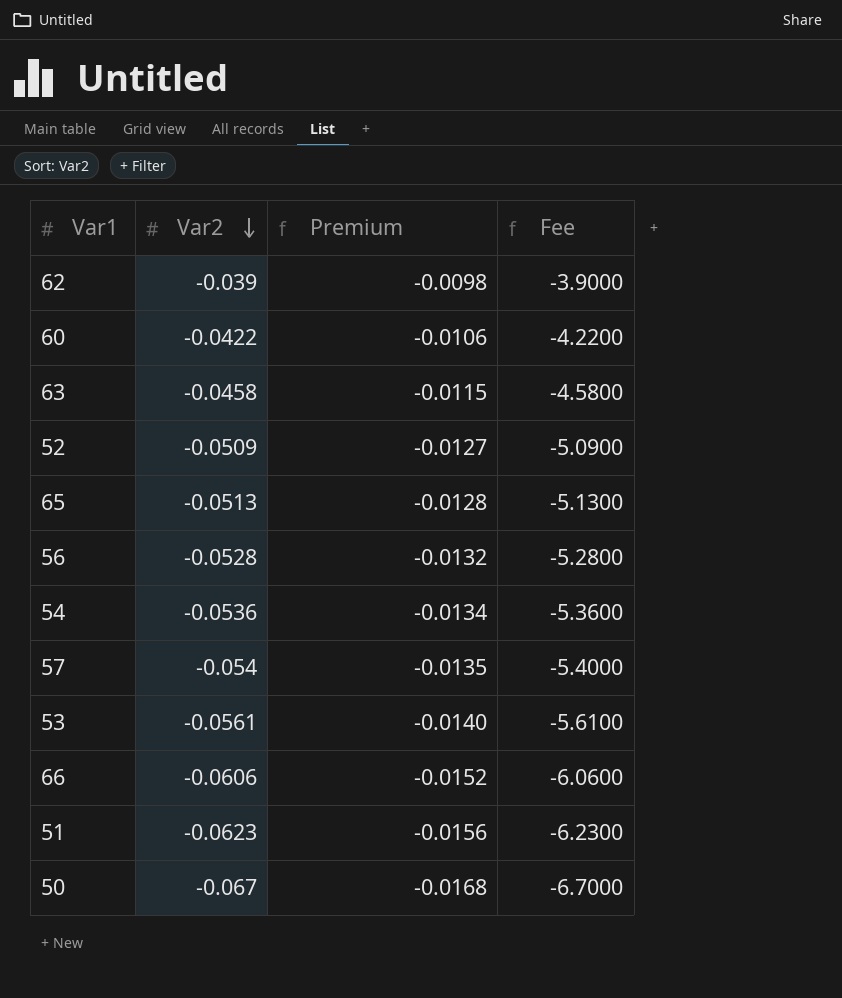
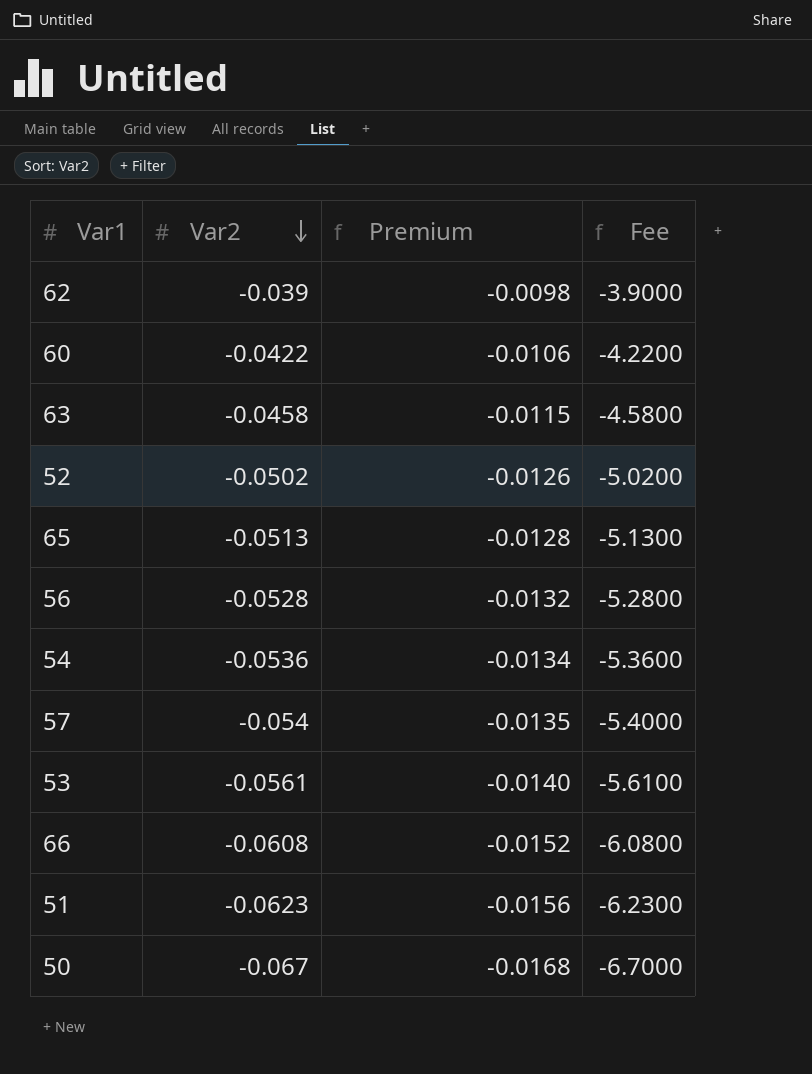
52 | Var2: -0.0509 -> -0.0502
52 | Premium: -0.0127 -> -0.0126
52 | Fee: -5.0900 -> -5.0200
66 | Var2: -0.0606 -> -0.0608
66 | Fee: -6.0600 -> -6.0800

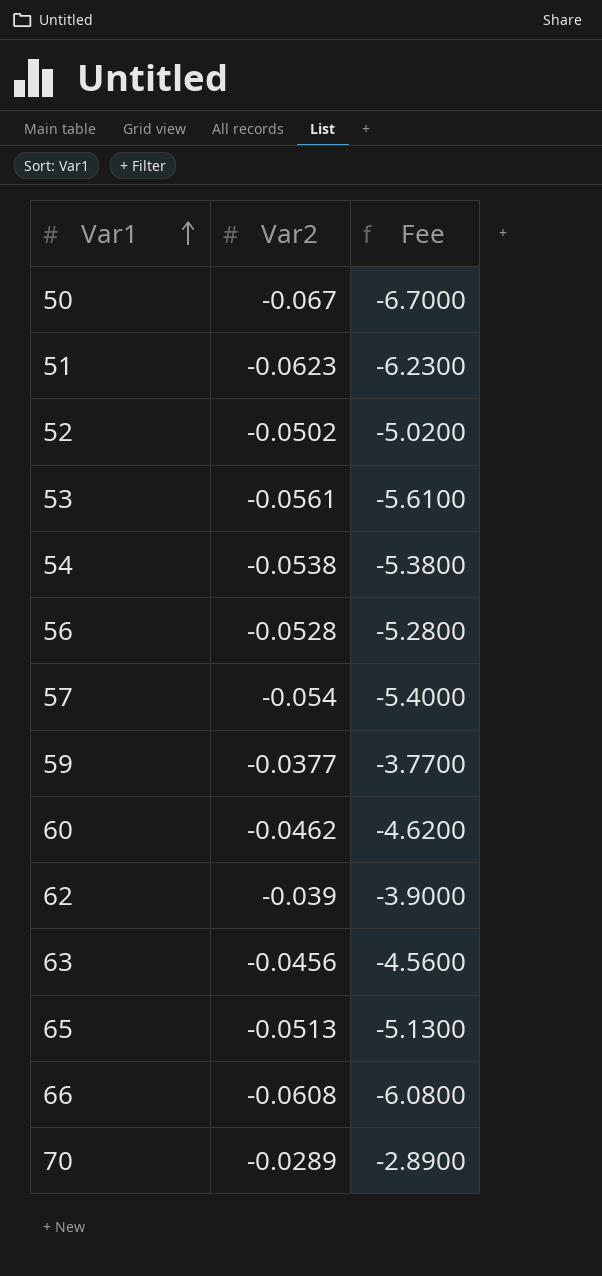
row order: Var2 descending -> Var1 ascending
column Premium | formula: [Var2] * 0.25 -> none
54 | Var2: -0.0536 -> -0.0538
54 | Fee: -5.3600 -> -5.3800
row 59: none -> -0.0377 | -3.7700
60 | Var2: -0.0422 -> -0.0462
60 | Fee: -4.2200 -> -4.6200
63 | Var2: -0.0458 -> -0.0456
63 | Fee: -4.5800 -> -4.5600
row 70: none -> -0.0289 | -2.8900

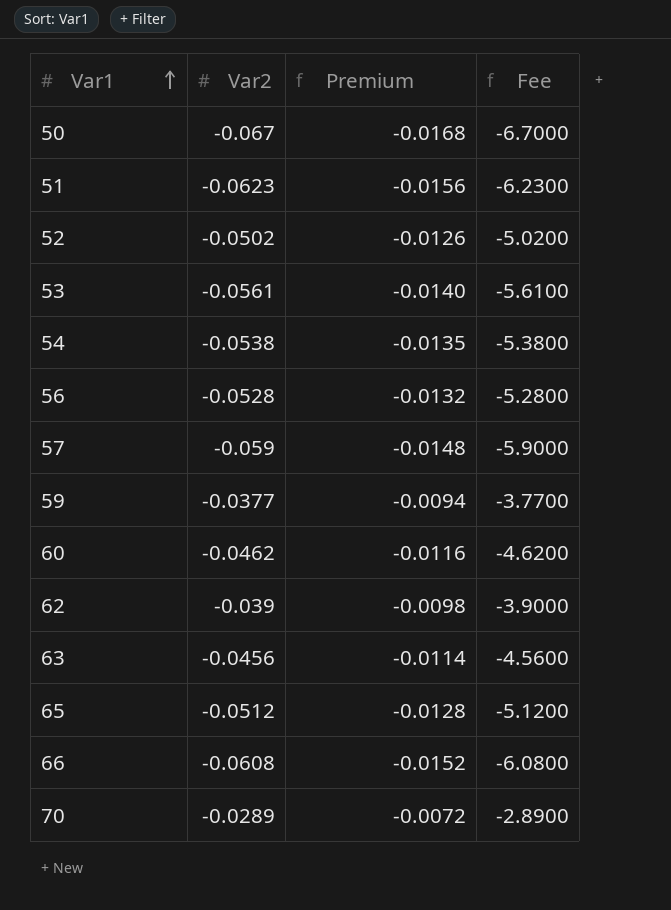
column Premium | formula: none -> [Var2] * 0.25
57 | Var2: -0.054 -> -0.059
57 | Fee: -5.4000 -> -5.9000
65 | Var2: -0.0513 -> -0.0512
65 | Fee: -5.1300 -> -5.1200

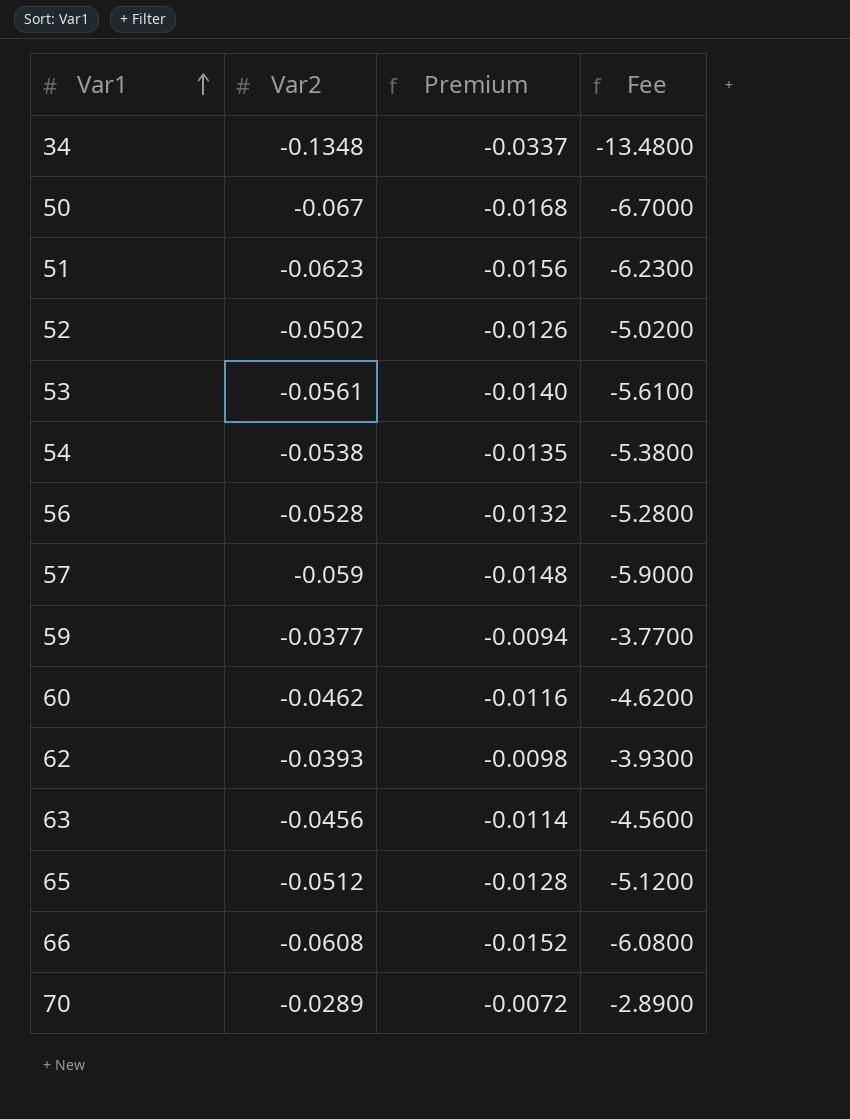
row 34: none -> -0.1348 | -0.0337 | -13.4800
62 | Var2: -0.039 -> -0.0393
62 | Fee: -3.9000 -> -3.9300

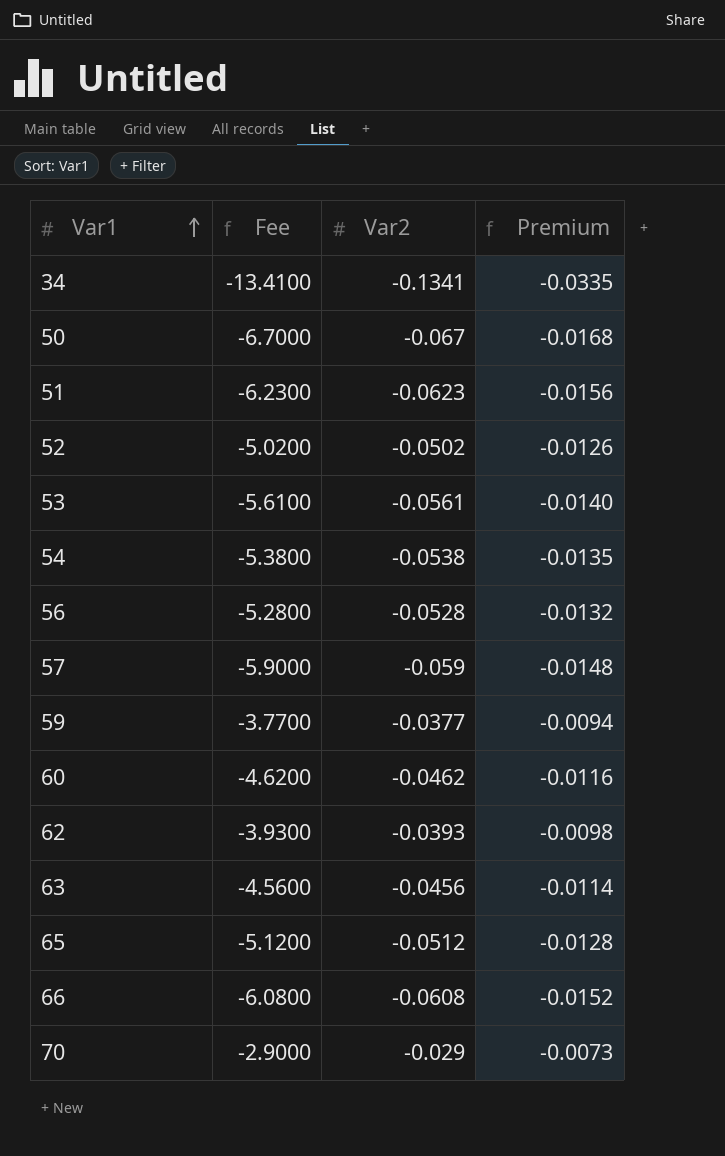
column Fee | position: 4 -> 2
34 | Fee: -13.4800 -> -13.4100
34 | Var2: -0.1348 -> -0.1341
34 | Premium: -0.0337 -> -0.0335
70 | Fee: -2.8900 -> -2.9000
70 | Var2: -0.0289 -> -0.029
70 | Premium: -0.0072 -> -0.0073

